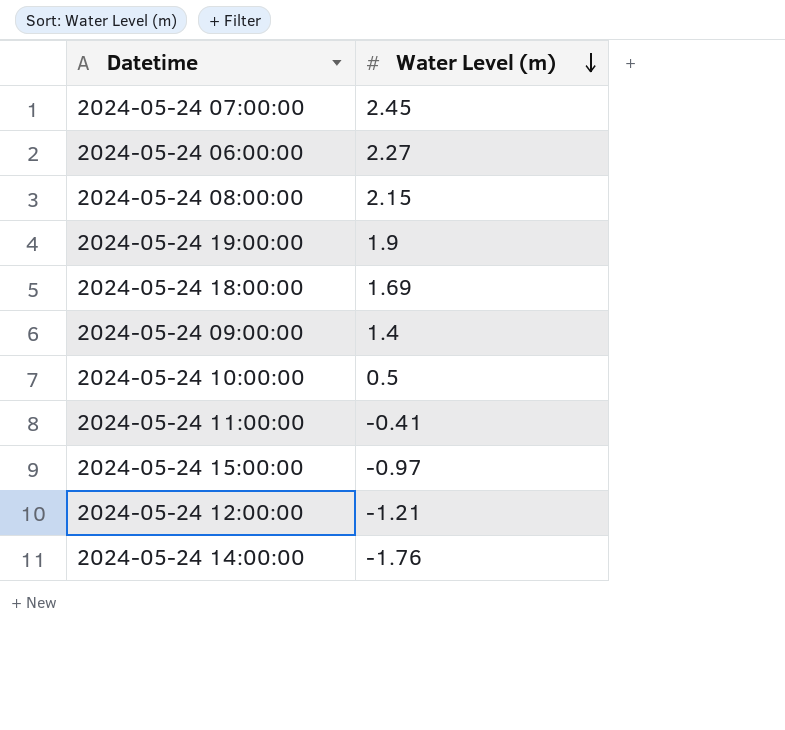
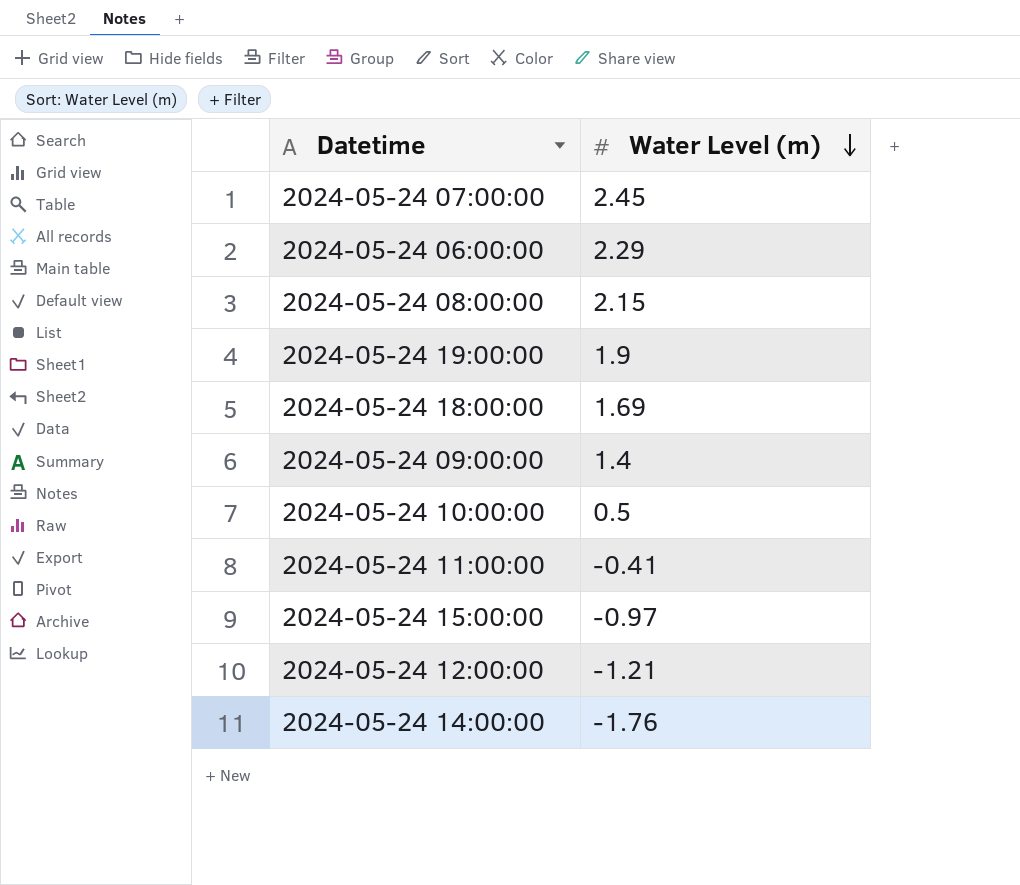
2024-05-24 06:00:00 | Water Level (m): 2.27 -> 2.29

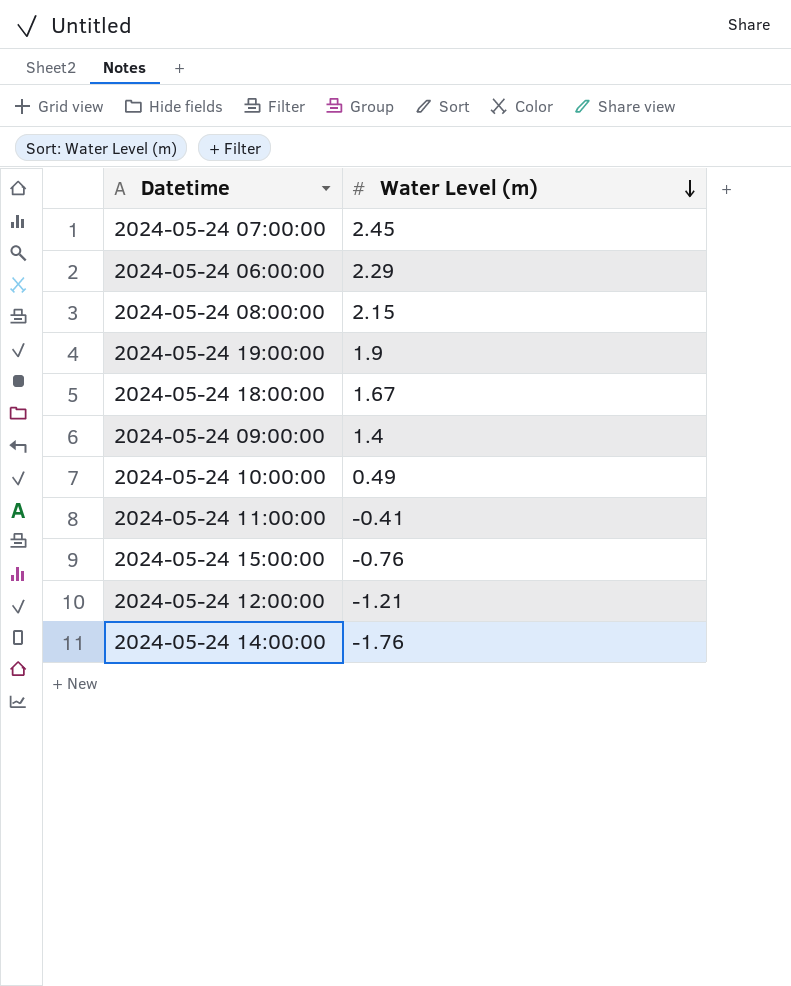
2024-05-24 18:00:00 | Water Level (m): 1.69 -> 1.67
2024-05-24 10:00:00 | Water Level (m): 0.5 -> 0.49
2024-05-24 15:00:00 | Water Level (m): -0.97 -> -0.76

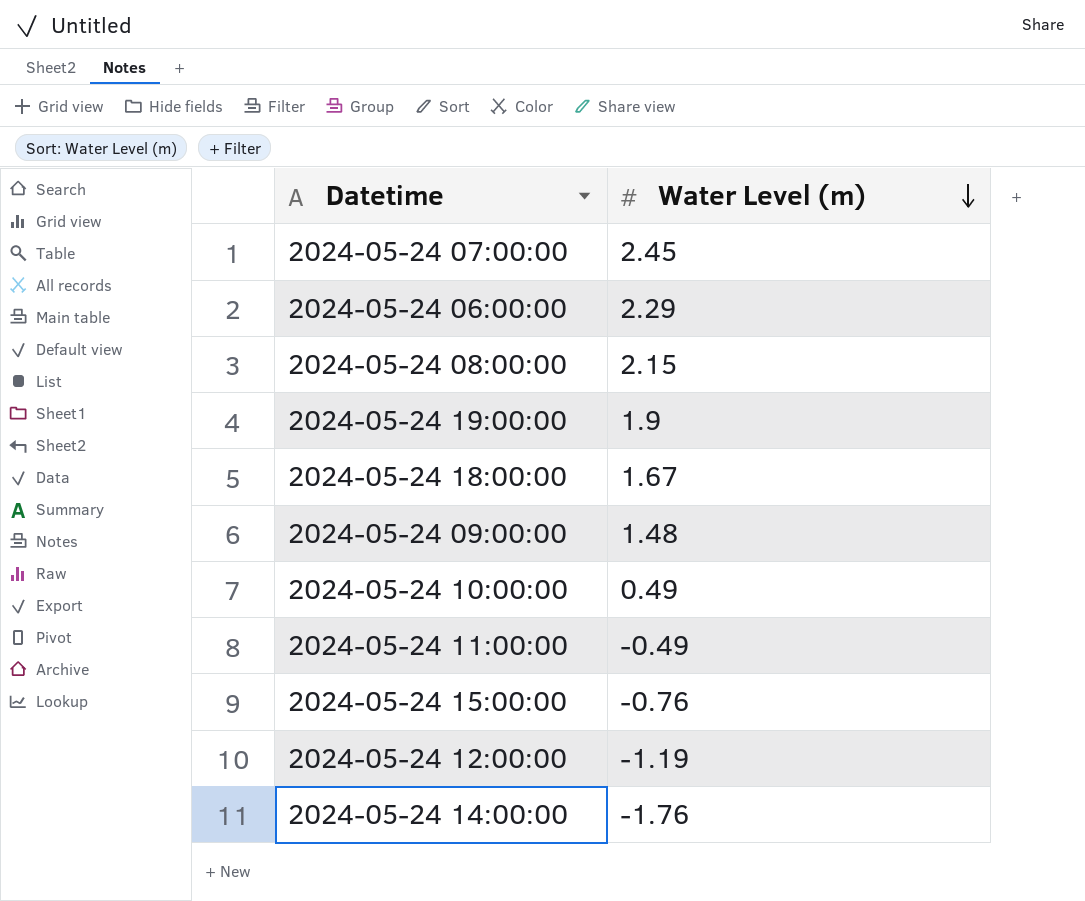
2024-05-24 09:00:00 | Water Level (m): 1.4 -> 1.48
2024-05-24 11:00:00 | Water Level (m): -0.41 -> -0.49
2024-05-24 12:00:00 | Water Level (m): -1.21 -> -1.19

